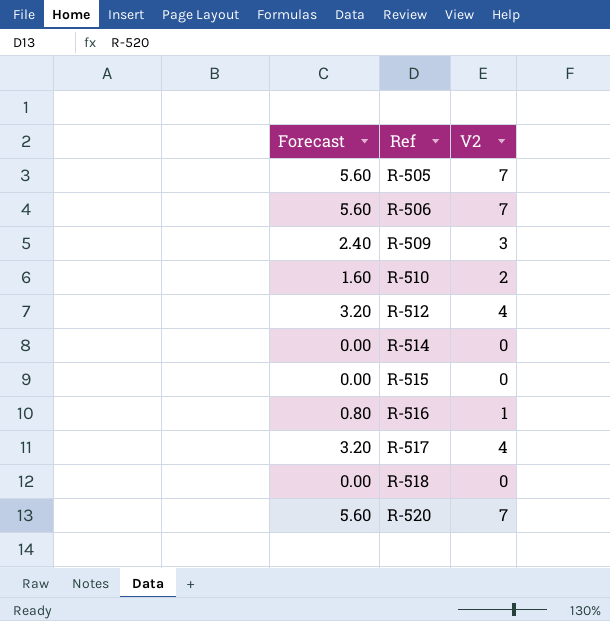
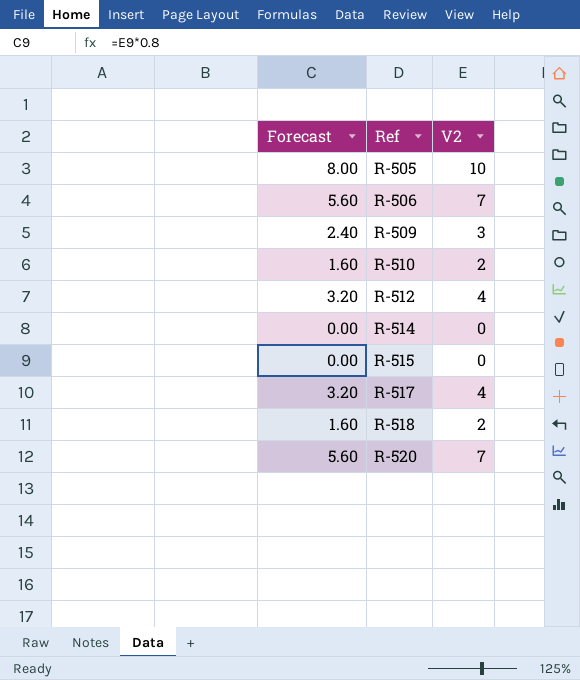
row R-516: 0.80 | 1 -> none
R-505 | Forecast: 5.60 -> 8.00
R-505 | V2: 7 -> 10
R-518 | Forecast: 0.00 -> 1.60
R-518 | V2: 0 -> 2

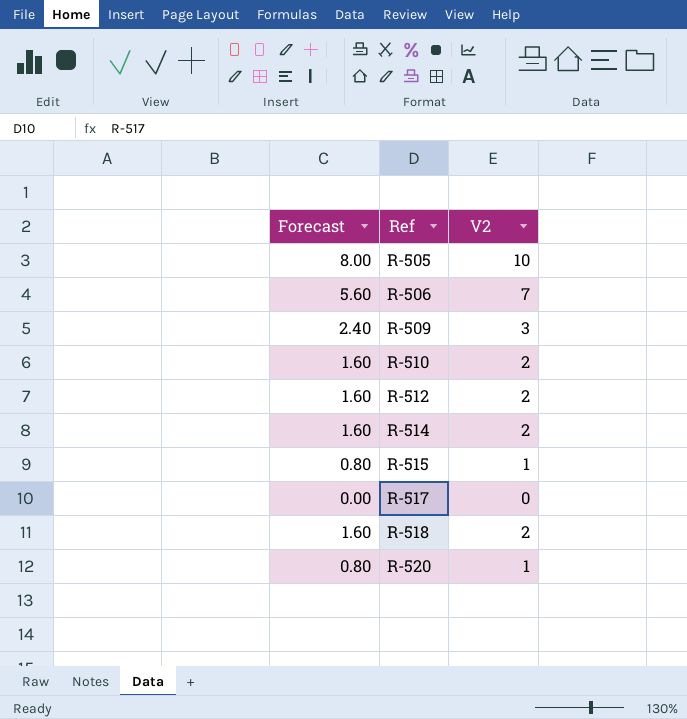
R-512 | Forecast: 3.20 -> 1.60
R-512 | V2: 4 -> 2
R-514 | Forecast: 0.00 -> 1.60
R-514 | V2: 0 -> 2
R-515 | Forecast: 0.00 -> 0.80
R-515 | V2: 0 -> 1
R-517 | Forecast: 3.20 -> 0.00
R-517 | V2: 4 -> 0
R-520 | Forecast: 5.60 -> 0.80
R-520 | V2: 7 -> 1

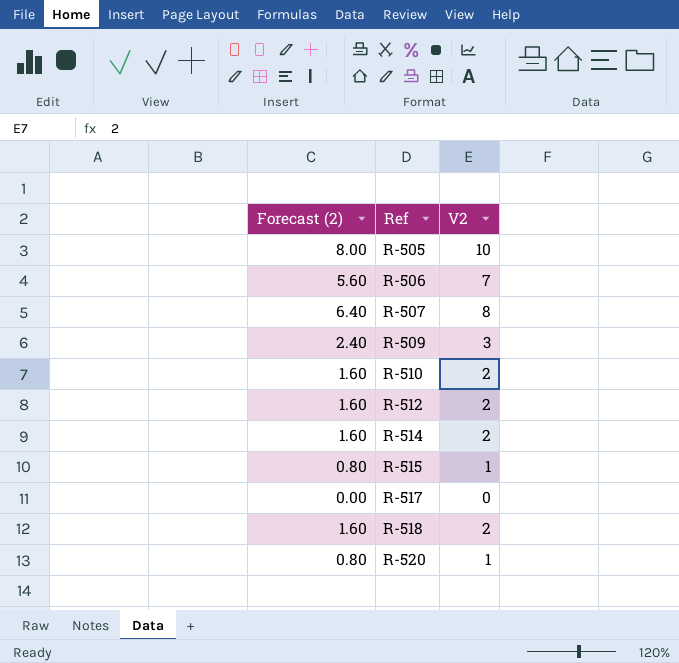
column name: Forecast -> Forecast (2)
row R-507: none -> 6.40 | 8

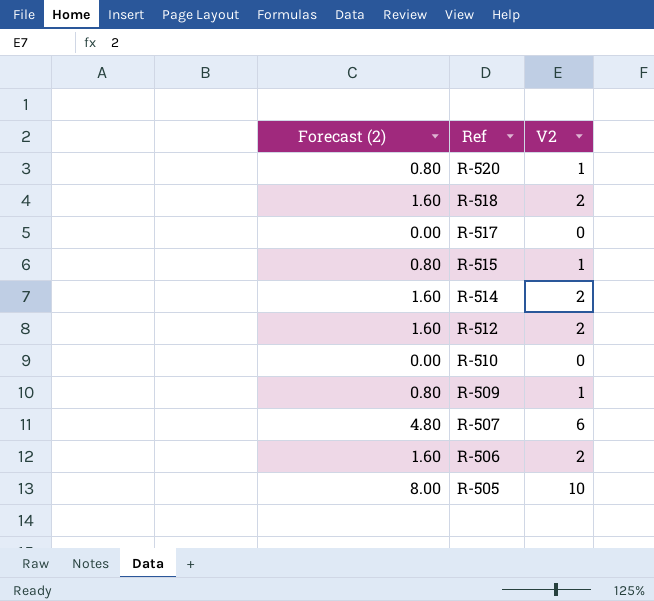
row order: Ref ascending -> Ref descending
R-510 | Forecast (2): 1.60 -> 0.00
R-510 | V2: 2 -> 0
R-509 | Forecast (2): 2.40 -> 0.80
R-509 | V2: 3 -> 1
R-507 | Forecast (2): 6.40 -> 4.80
R-507 | V2: 8 -> 6
R-506 | Forecast (2): 5.60 -> 1.60
R-506 | V2: 7 -> 2

